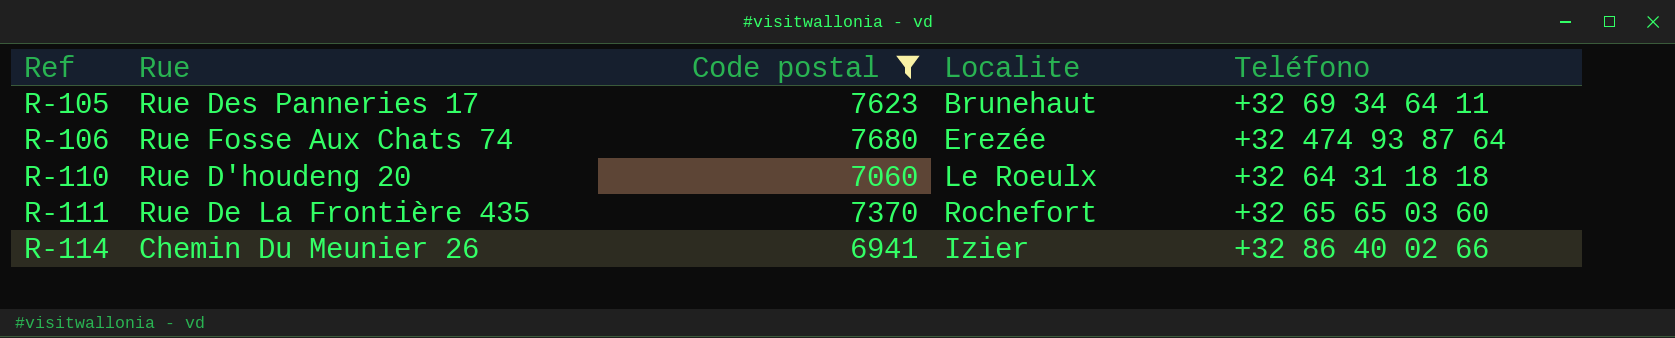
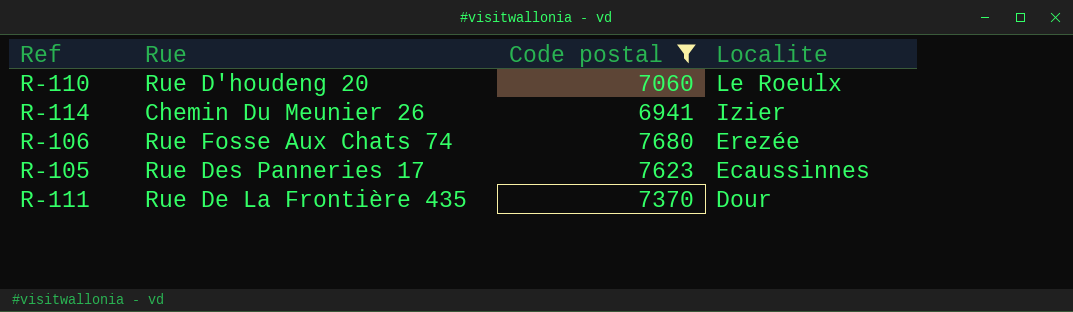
row order: Ref ascending -> Localite descending
column Teléfono | position: 5 -> none
R-105 | Localite: Brunehaut -> Ecaussinnes
R-111 | Localite: Rochefort -> Dour

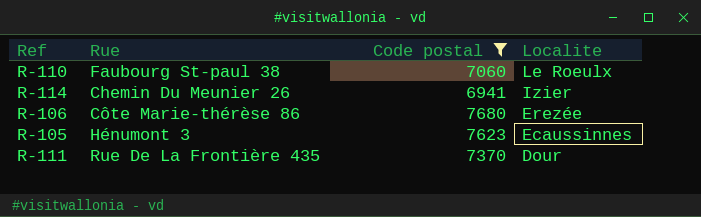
R-110 | Rue: Rue D'houdeng 20 -> Faubourg St-paul 38
R-106 | Rue: Rue Fosse Aux Chats 74 -> Côte Marie-thérèse 86
R-105 | Rue: Rue Des Panneries 17 -> Hénumont 3

